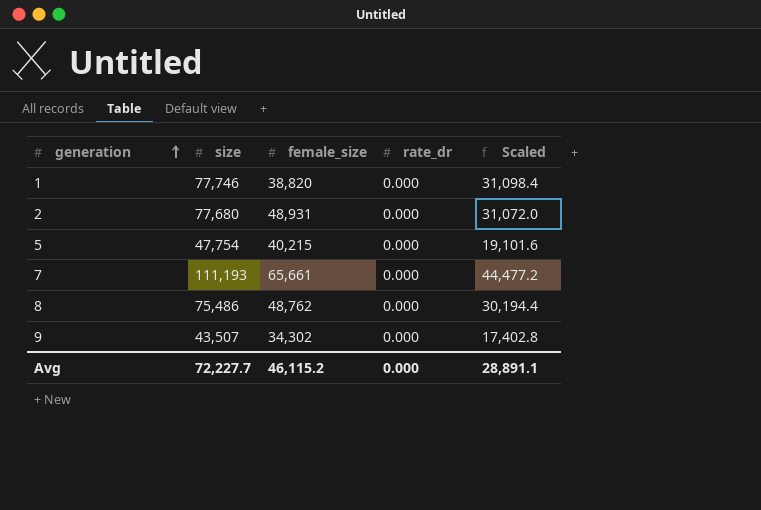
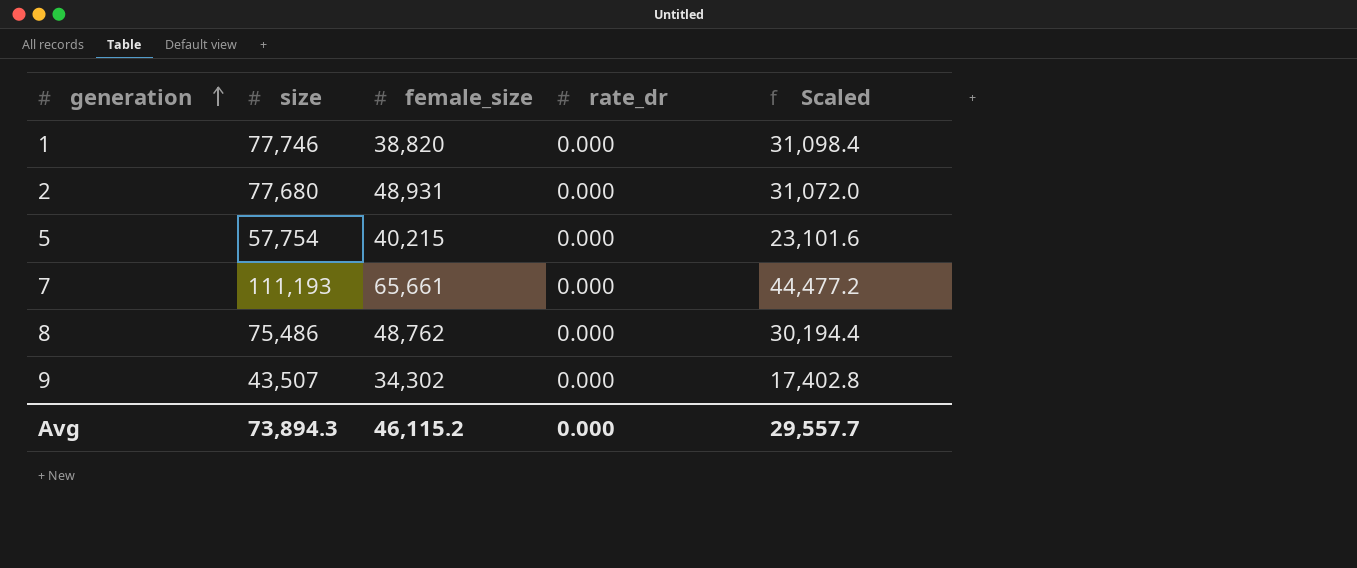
5 | size: 47,754 -> 57,754
5 | Scaled: 19,101.6 -> 23,101.6
Avg | size: 72,227.7 -> 73,894.3
Avg | Scaled: 28,891.1 -> 29,557.7

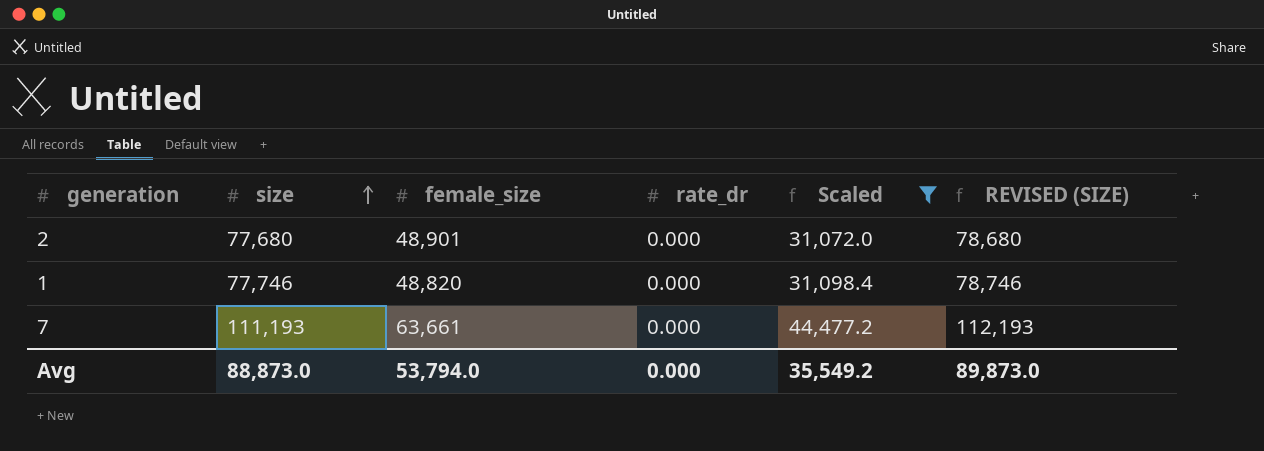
filter: none -> Scaled >= 31,072.0
row order: generation ascending -> size ascending
column REVISED (SIZE) | formula: none -> [size] + 1000
2 | female_size: 48,931 -> 48,901
1 | female_size: 38,820 -> 48,820
7 | female_size: 65,661 -> 63,661
Avg | size: 73,894.3 -> 88,873.0
Avg | female_size: 46,115.2 -> 53,794.0
Avg | Scaled: 29,557.7 -> 35,549.2

